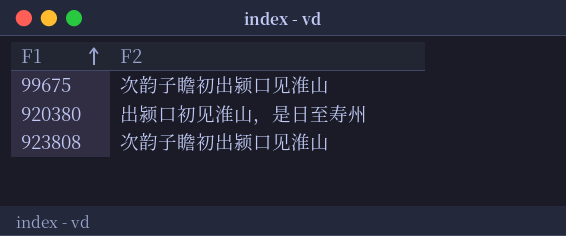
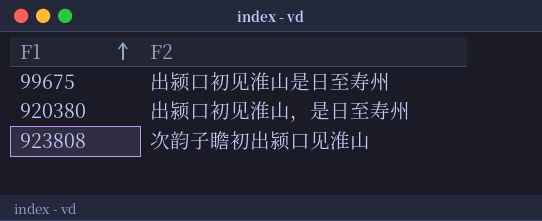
99675 | F2: 次韵子瞻初出颍口见淮山 -> 出颍口初见淮山是日至寿州

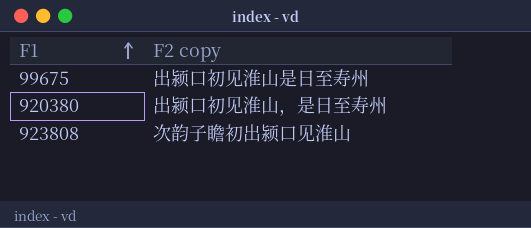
column name: F2 -> F2 copy

